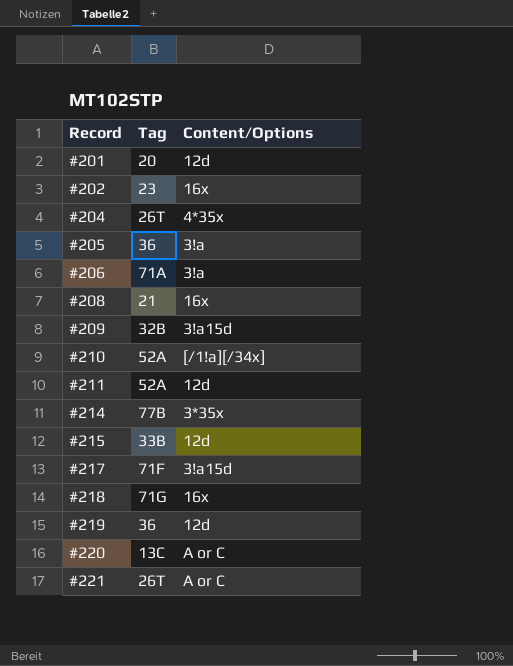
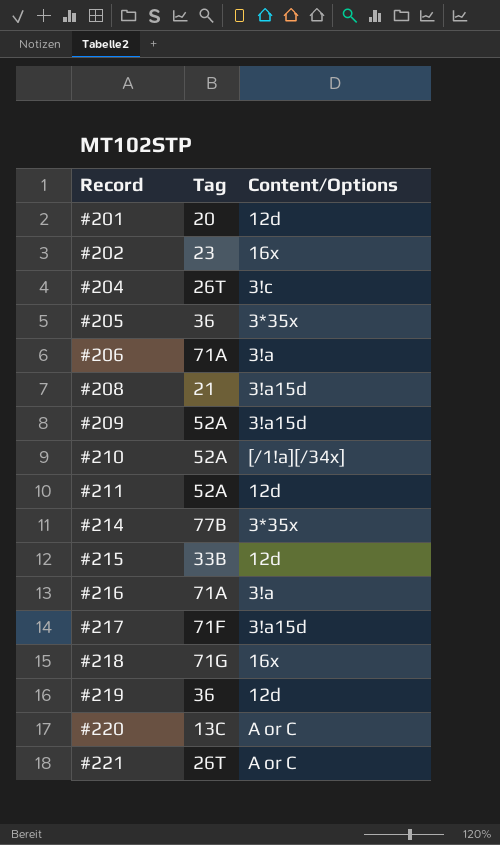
#204 | Content/Options: 4*35x -> 3!c
#205 | Content/Options: 3!a -> 3*35x
#208 | Content/Options: 16x -> 3!a15d
#209 | Tag: 32B -> 52A
row #216: none -> 71A | 3!a

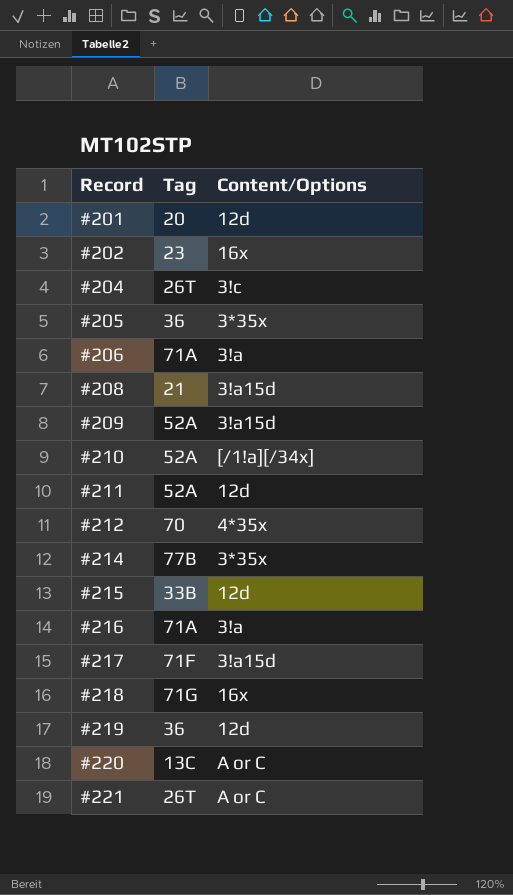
row #212: none -> 70 | 4*35x

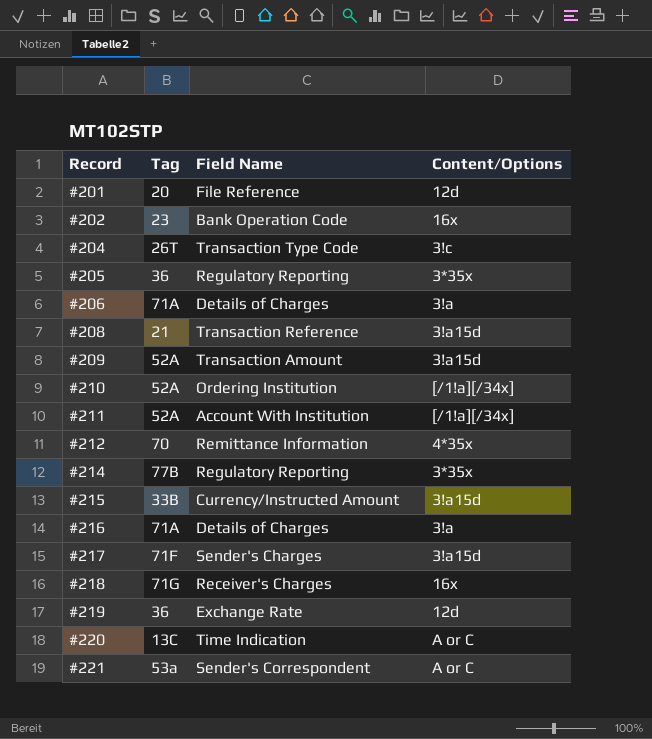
column Field Name | position: none -> 3
#211 | Content/Options: 12d -> [/1!a][/34x]
#215 | Content/Options: 12d -> 3!a15d
#221 | Tag: 26T -> 53a

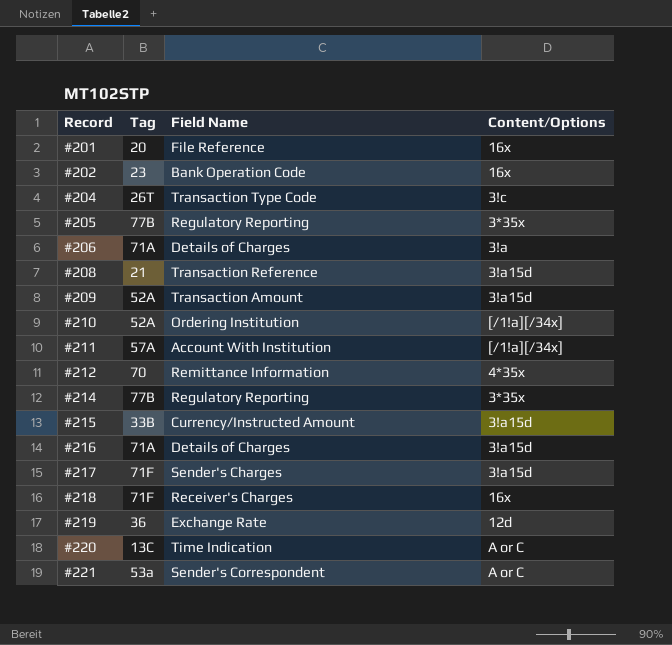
#201 | Content/Options: 12d -> 16x
#205 | Tag: 36 -> 77B
#211 | Tag: 52A -> 57A
#216 | Content/Options: 3!a -> 3!a15d
#218 | Tag: 71G -> 71F

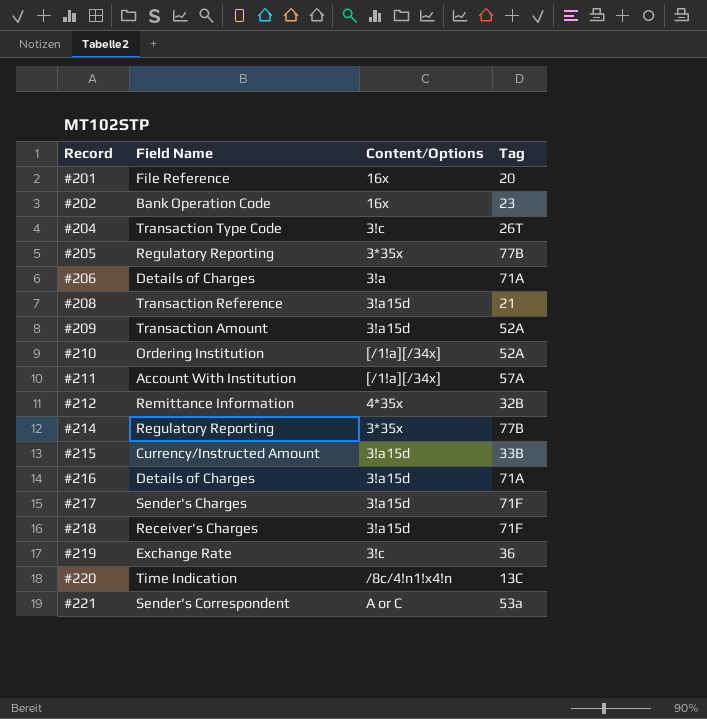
column Tag | position: 2 -> 4
#212 | Tag: 70 -> 32B
#218 | Content/Options: 16x -> 3!a15d
#219 | Content/Options: 12d -> 3!c
#220 | Content/Options: A or C -> /8c/4!n1!x4!n

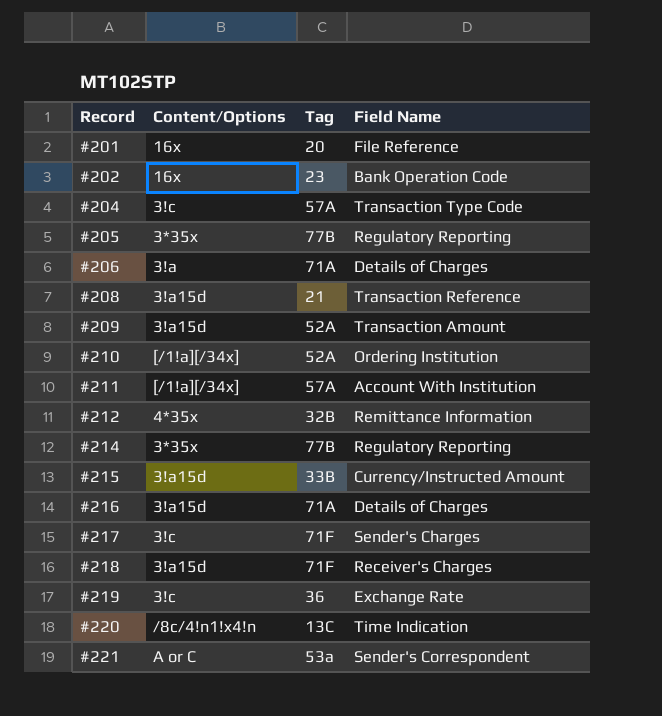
column Field Name | position: 2 -> 4
#204 | Tag: 26T -> 57A
#217 | Content/Options: 3!a15d -> 3!c

